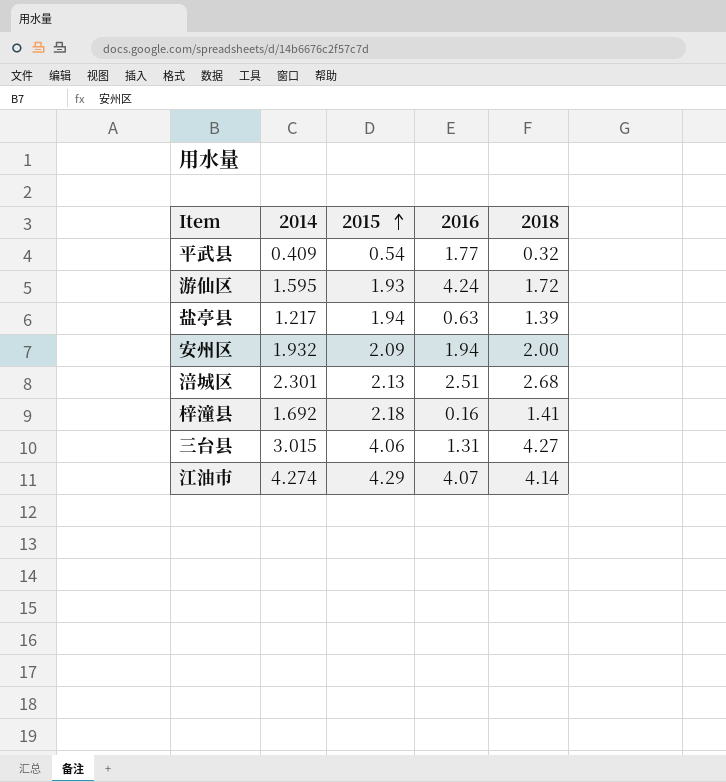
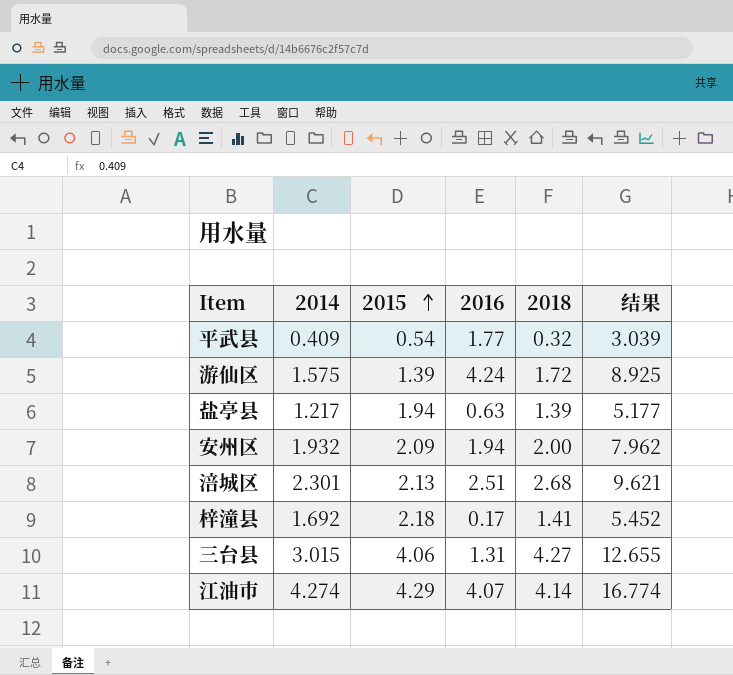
column 结果 | formula: none -> [2014] + [2015] + [2016] + [2018]
游仙区 | 2014: 1.595 -> 1.575
游仙区 | 2015: 1.93 -> 1.39
梓潼县 | 2016: 0.16 -> 0.17

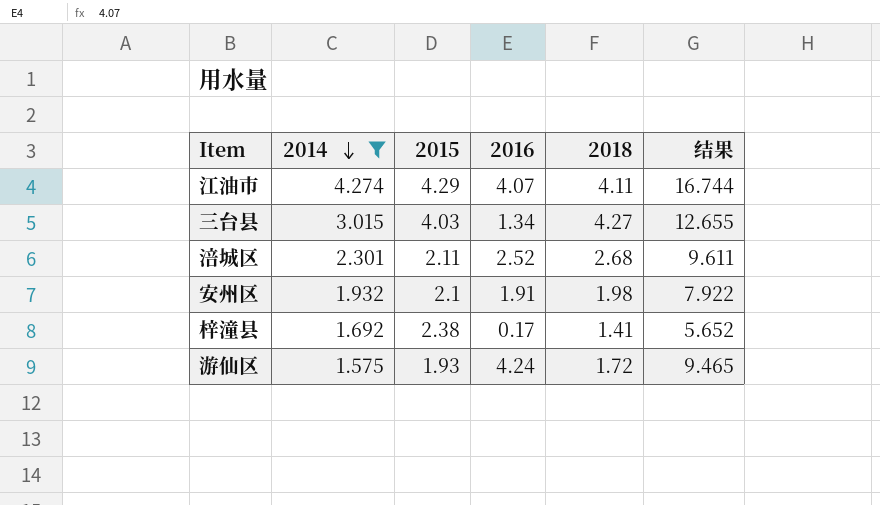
filter: none -> 2014 >= 1.575
row order: 2015 ascending -> 2014 descending
江油市 | 2018: 4.14 -> 4.11
江油市 | 结果: 16.774 -> 16.744
三台县 | 2015: 4.06 -> 4.03
三台县 | 2016: 1.31 -> 1.34
涪城区 | 2015: 2.13 -> 2.11
涪城区 | 2016: 2.51 -> 2.52
涪城区 | 结果: 9.621 -> 9.611
安州区 | 2015: 2.09 -> 2.1
安州区 | 2016: 1.94 -> 1.91
安州区 | 2018: 2.00 -> 1.98
安州区 | 结果: 7.962 -> 7.922
梓潼县 | 2015: 2.18 -> 2.38
梓潼县 | 结果: 5.452 -> 5.652
游仙区 | 2015: 1.39 -> 1.93
游仙区 | 结果: 8.925 -> 9.465

